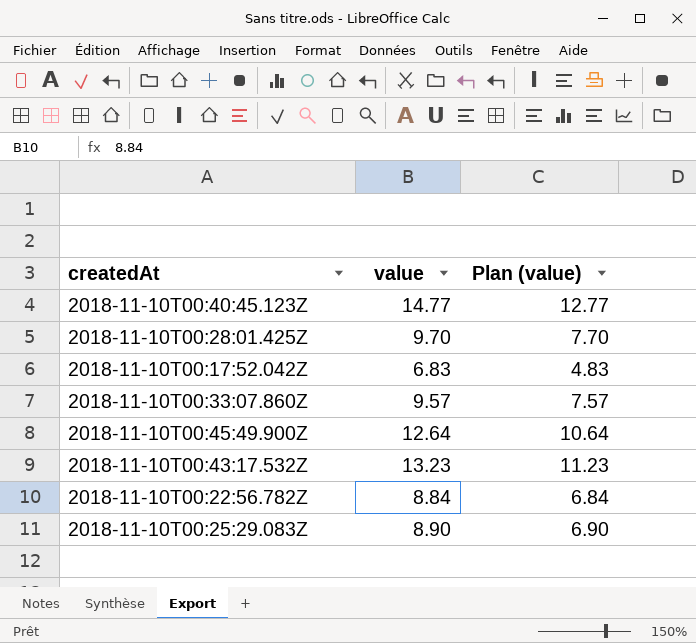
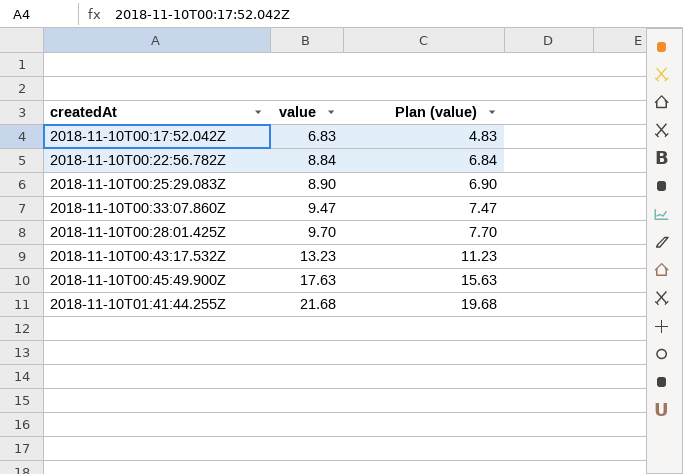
row order: none -> value ascending
row 2018-11-10T00:40:45.123Z: 14.77 | 12.77 -> none
2018-11-10T00:33:07.860Z | value: 9.57 -> 9.47
2018-11-10T00:33:07.860Z | Plan (value): 7.57 -> 7.47
2018-11-10T00:45:49.900Z | value: 12.64 -> 17.63
2018-11-10T00:45:49.900Z | Plan (value): 10.64 -> 15.63
row 2018-11-10T01:41:44.255Z: none -> 21.68 | 19.68

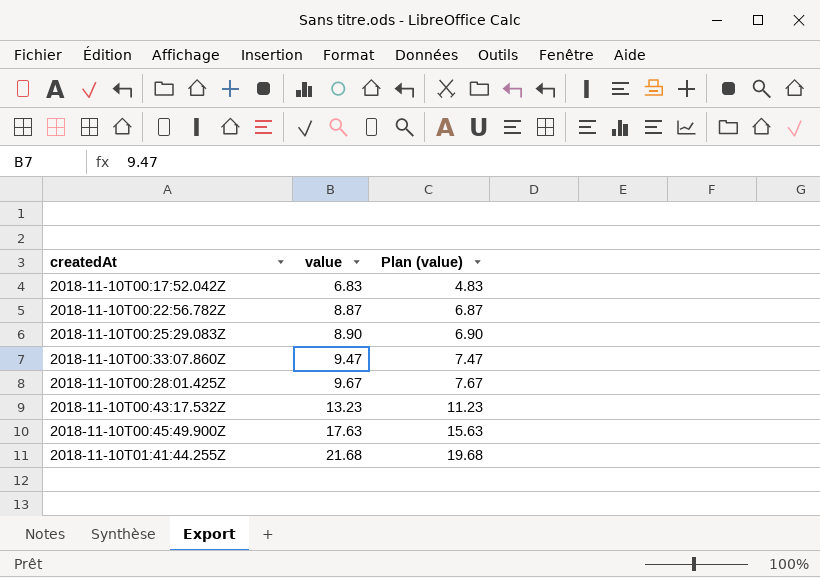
2018-11-10T00:22:56.782Z | value: 8.84 -> 8.87
2018-11-10T00:22:56.782Z | Plan (value): 6.84 -> 6.87
2018-11-10T00:28:01.425Z | value: 9.70 -> 9.67
2018-11-10T00:28:01.425Z | Plan (value): 7.70 -> 7.67

